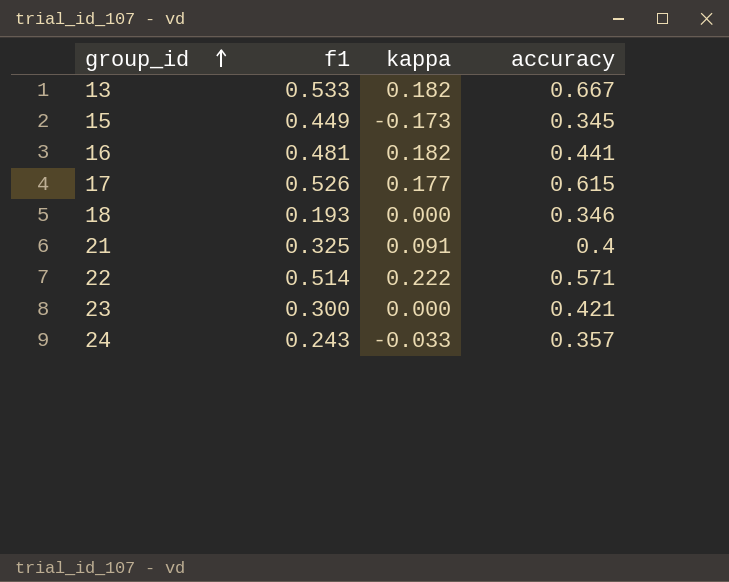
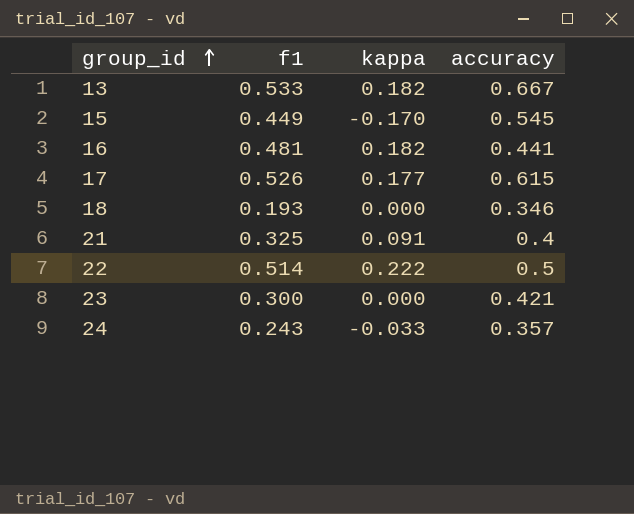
15 | kappa: -0.173 -> -0.170
15 | accuracy: 0.345 -> 0.545
22 | accuracy: 0.571 -> 0.5

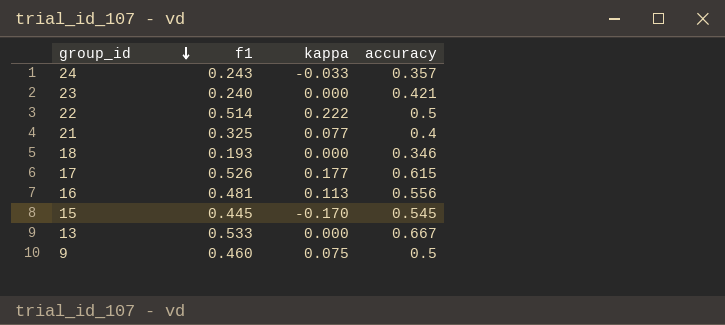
row order: group_id ascending -> group_id descending
23 | f1: 0.300 -> 0.240
21 | kappa: 0.091 -> 0.077
16 | kappa: 0.182 -> 0.113
16 | accuracy: 0.441 -> 0.556
15 | f1: 0.449 -> 0.445
13 | kappa: 0.182 -> 0.000
row 9: none -> 0.460 | 0.075 | 0.5

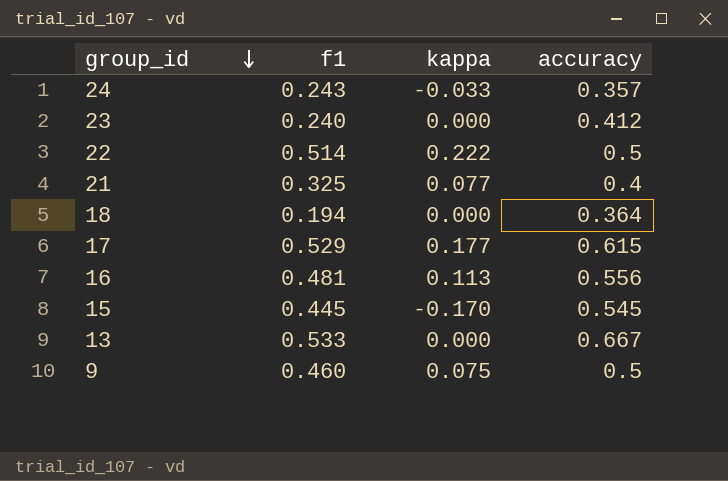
23 | accuracy: 0.421 -> 0.412
18 | f1: 0.193 -> 0.194
18 | accuracy: 0.346 -> 0.364
17 | f1: 0.526 -> 0.529

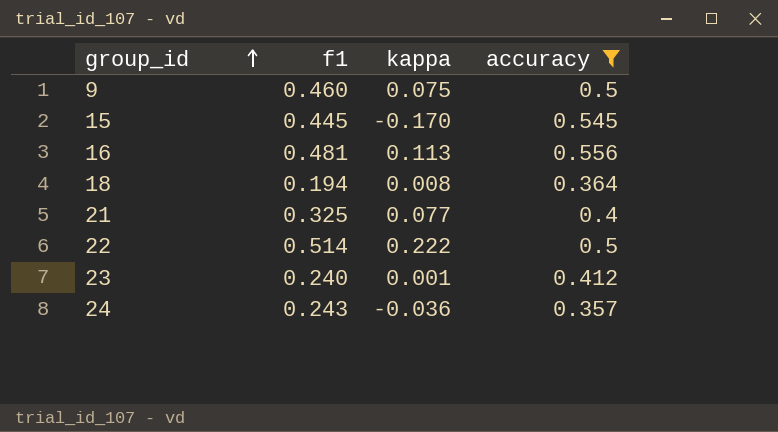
filter: none -> accuracy <= 0.556
row order: group_id descending -> group_id ascending
18 | kappa: 0.000 -> 0.008
23 | kappa: 0.000 -> 0.001
24 | kappa: -0.033 -> -0.036

